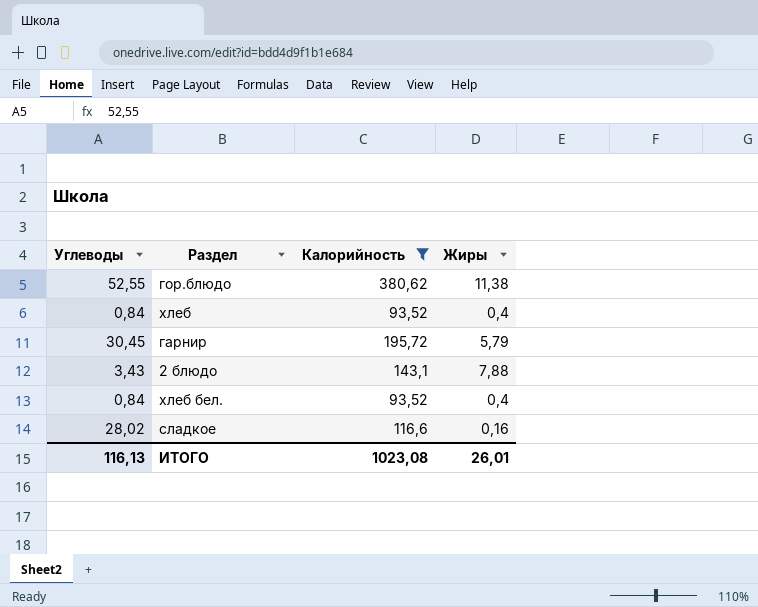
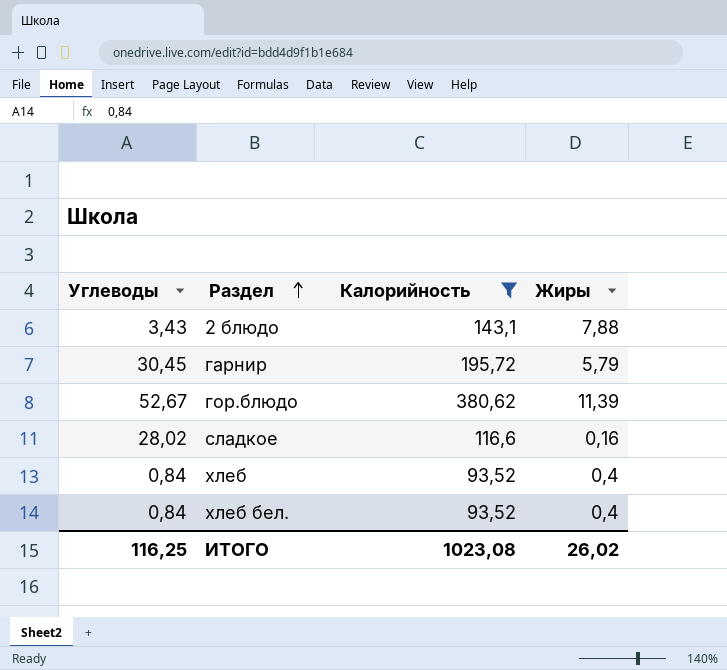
row order: none -> Раздел ascending
гор.блюдо | Углеводы: 52,55 -> 52,67
гор.блюдо | Жиры: 11,38 -> 11,39
ИТОГО | Углеводы: 116,13 -> 116,25
ИТОГО | Жиры: 26,01 -> 26,02

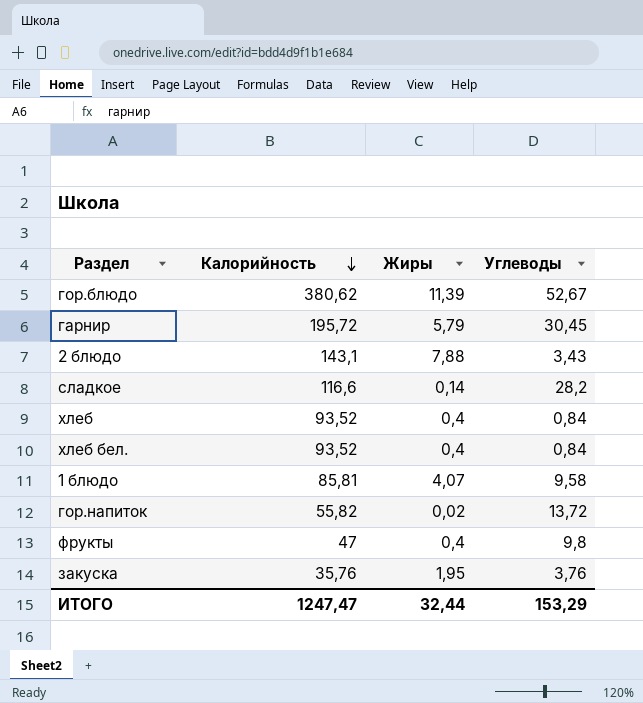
filter: Калорийность >= 93,52 -> none
row order: Раздел ascending -> Калорийность descending
column Углеводы | position: 1 -> 4
сладкое | Жиры: 0,16 -> 0,14
сладкое | Углеводы: 28,02 -> 28,2
ИТОГО | Калорийность: 1023,08 -> 1247,47
ИТОГО | Жиры: 26,02 -> 32,44
ИТОГО | Углеводы: 116,25 -> 153,29

